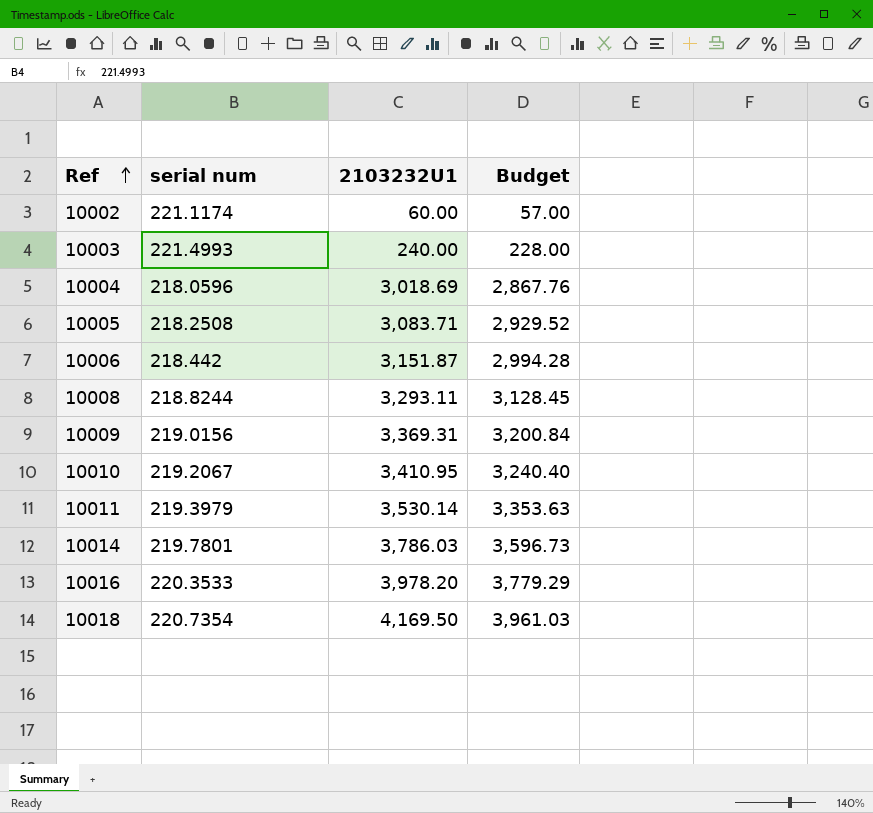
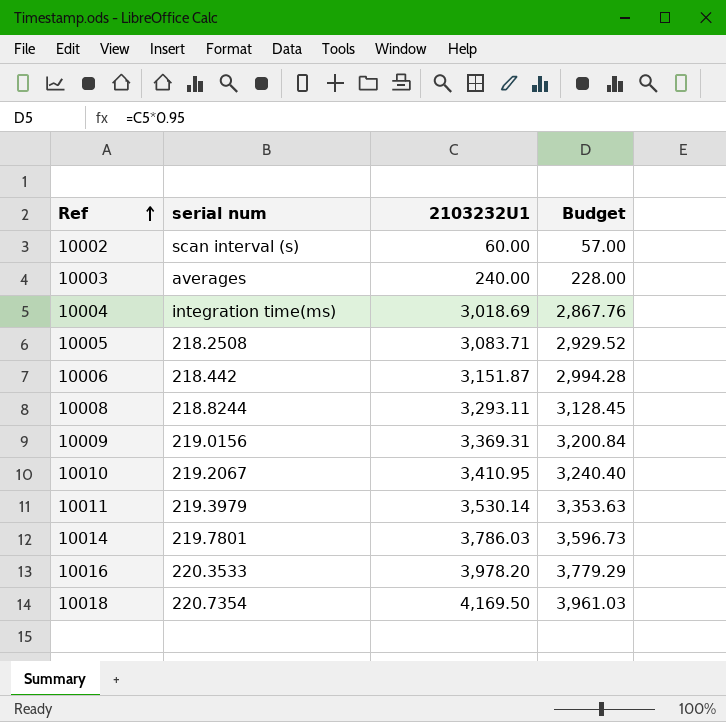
10002 | serial num: 221.1174 -> scan interval (s)
10003 | serial num: 221.4993 -> averages
10004 | serial num: 218.0596 -> integration time(ms)

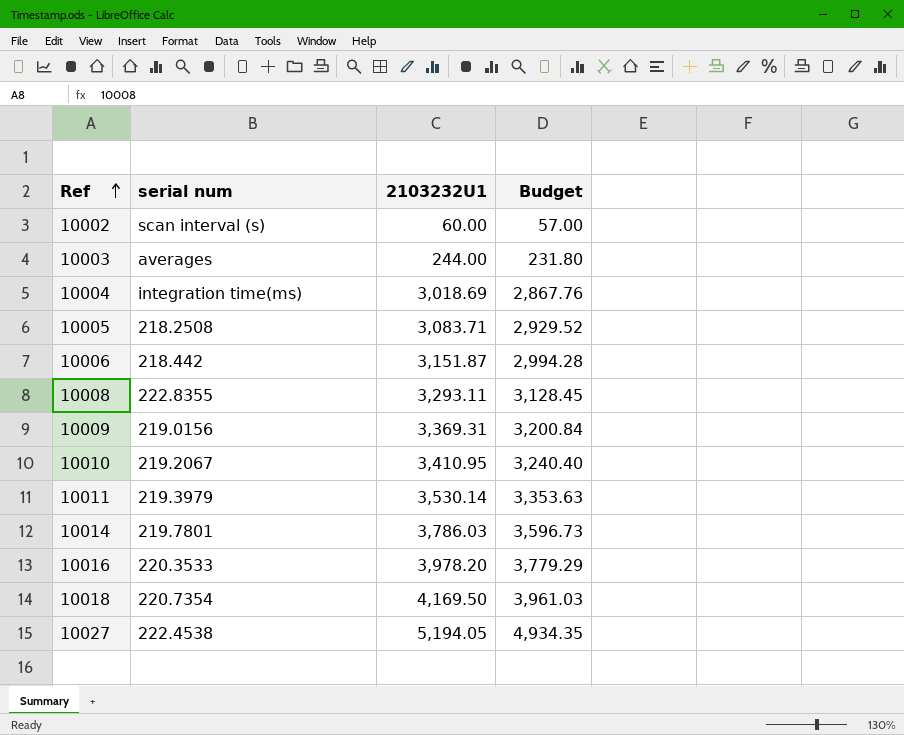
10003 | 2103232U1: 240.00 -> 244.00
10003 | Budget: 228.00 -> 231.80
10008 | serial num: 218.8244 -> 222.8355
row 10027: none -> 222.4538 | 5,194.05 | 4,934.35

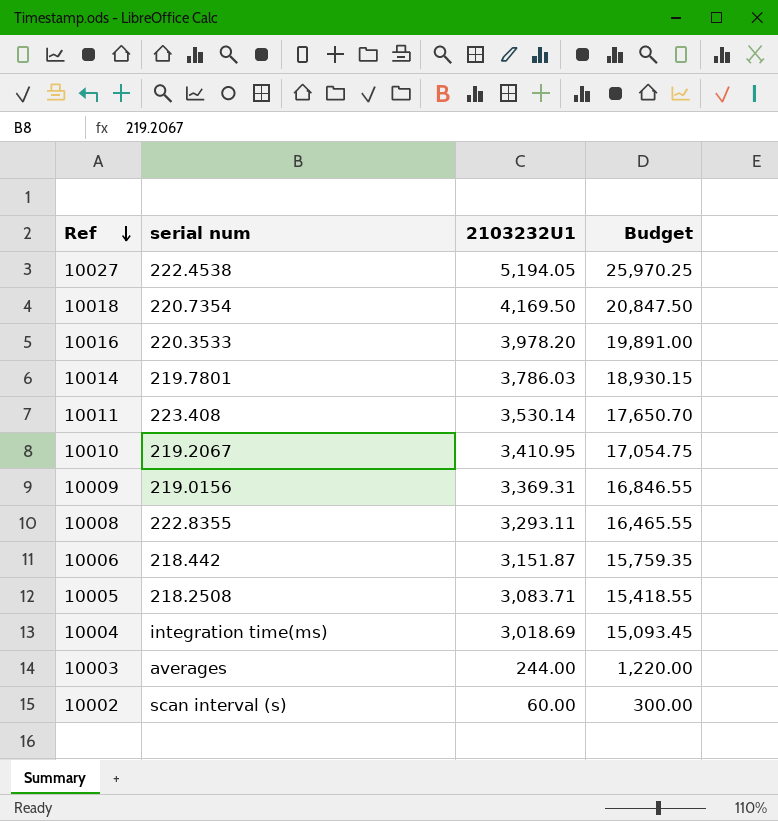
row order: Ref ascending -> Ref descending
column Budget | formula: [2103232U1] * 0.95 -> [2103232U1] * 5
10011 | serial num: 219.3979 -> 223.408

